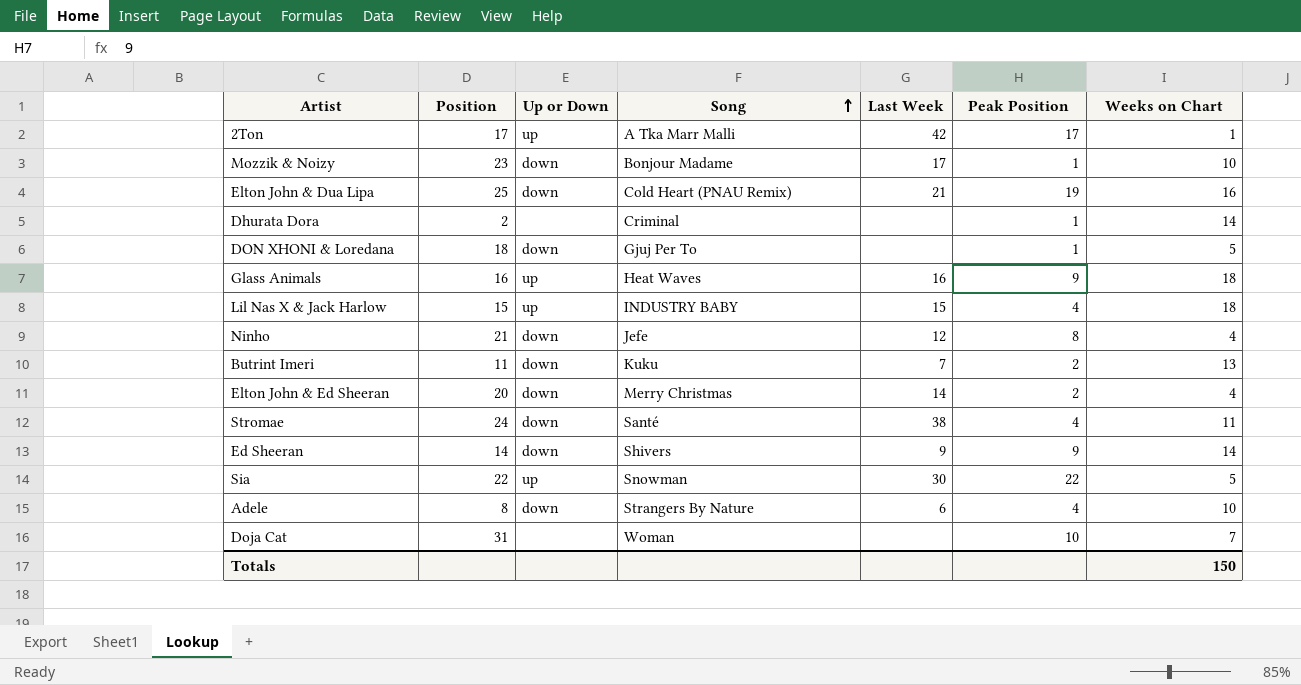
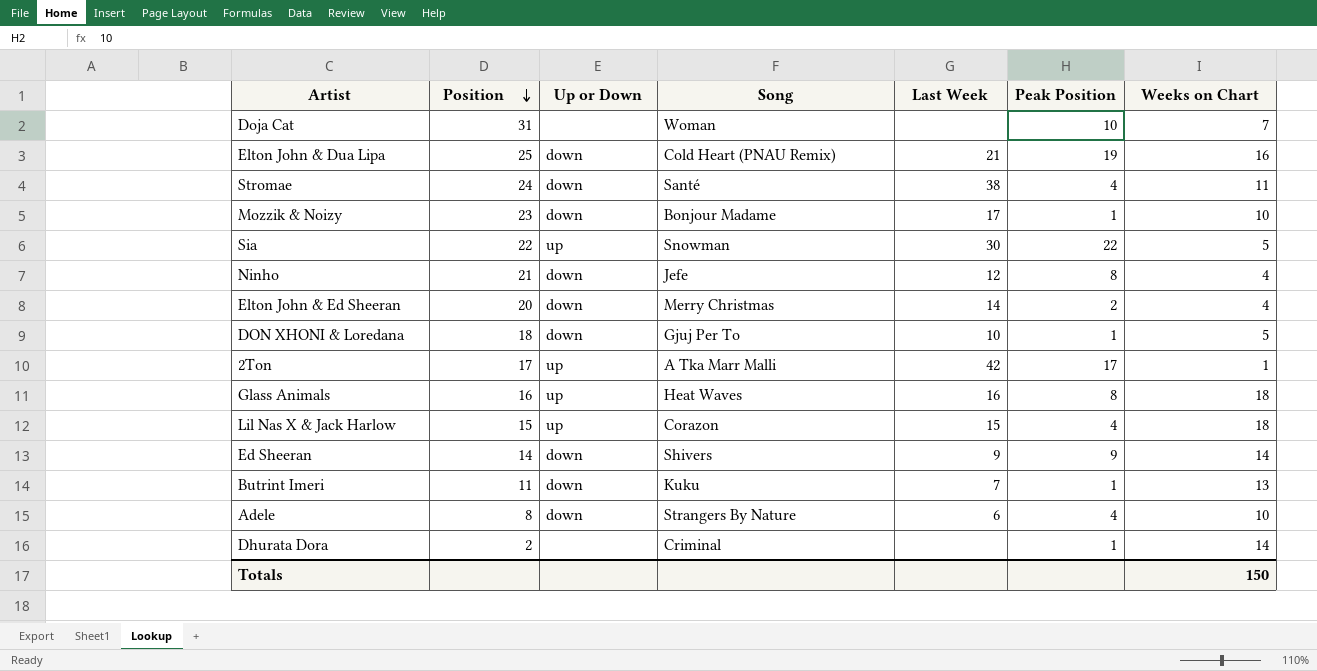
row order: Song ascending -> Position descending
DON XHONI & Loredana | Last Week: none -> 10
Glass Animals | Peak Position: 9 -> 8
Lil Nas X & Jack Harlow | Song: INDUSTRY BABY -> Corazon
Butrint Imeri | Peak Position: 2 -> 1

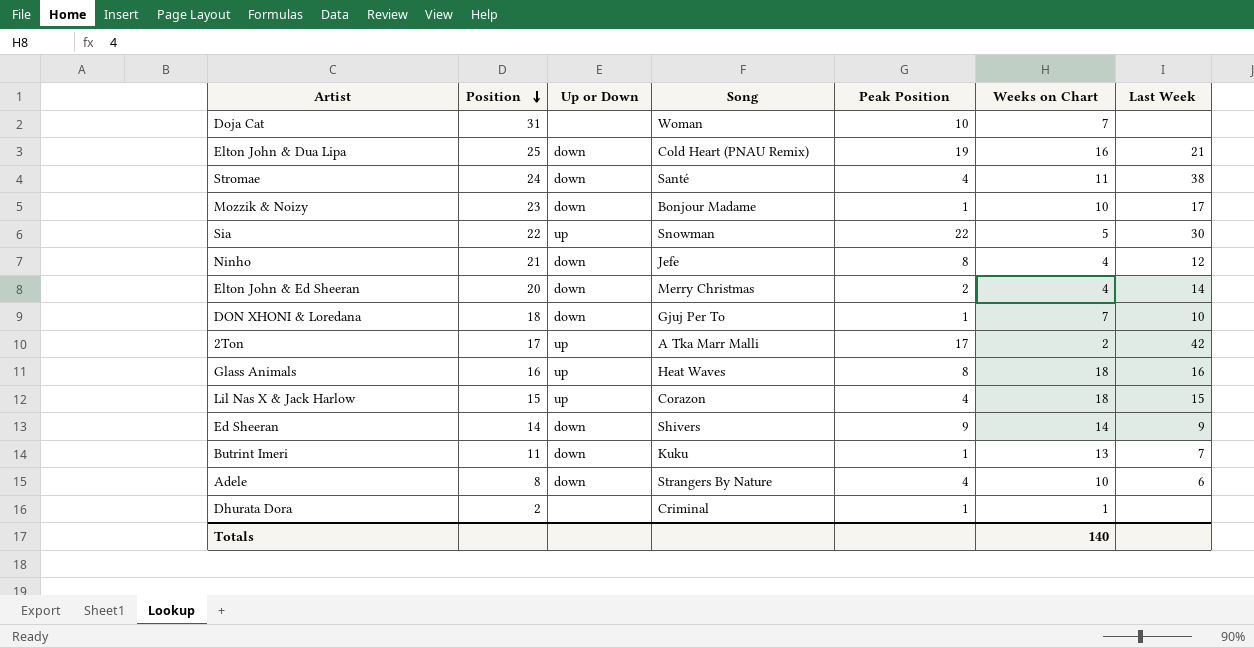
column Last Week | position: 5 -> 7
DON XHONI & Loredana | Weeks on Chart: 5 -> 7
2Ton | Weeks on Chart: 1 -> 2
Dhurata Dora | Weeks on Chart: 14 -> 1
Totals | Weeks on Chart: 150 -> 140

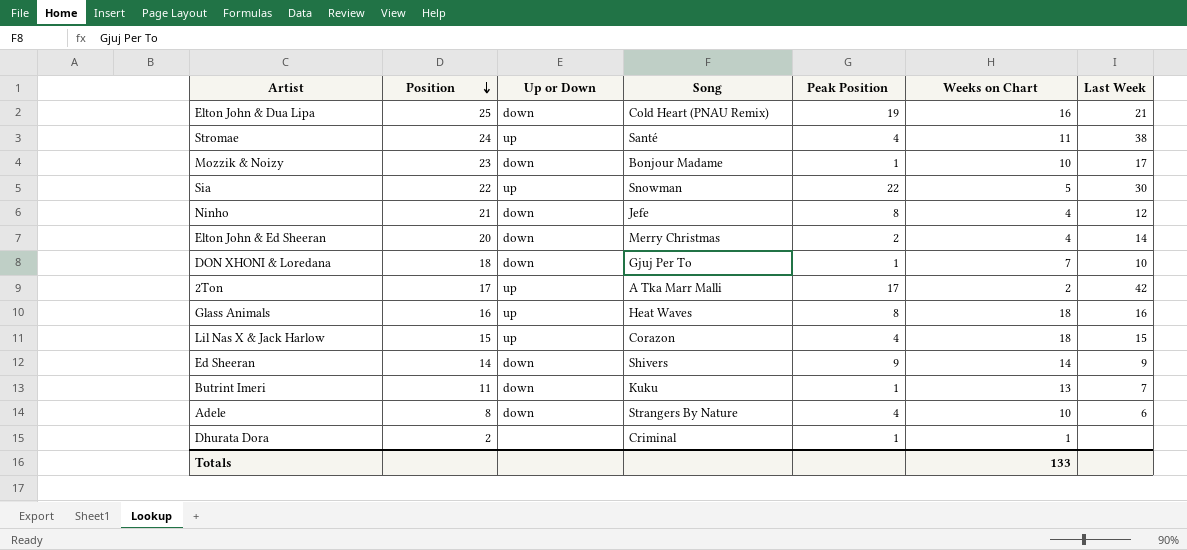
row Doja Cat: 31 | none | Woman | 10 | 7 | none -> none
Stromae | Up or Down: down -> up
Totals | Weeks on Chart: 140 -> 133

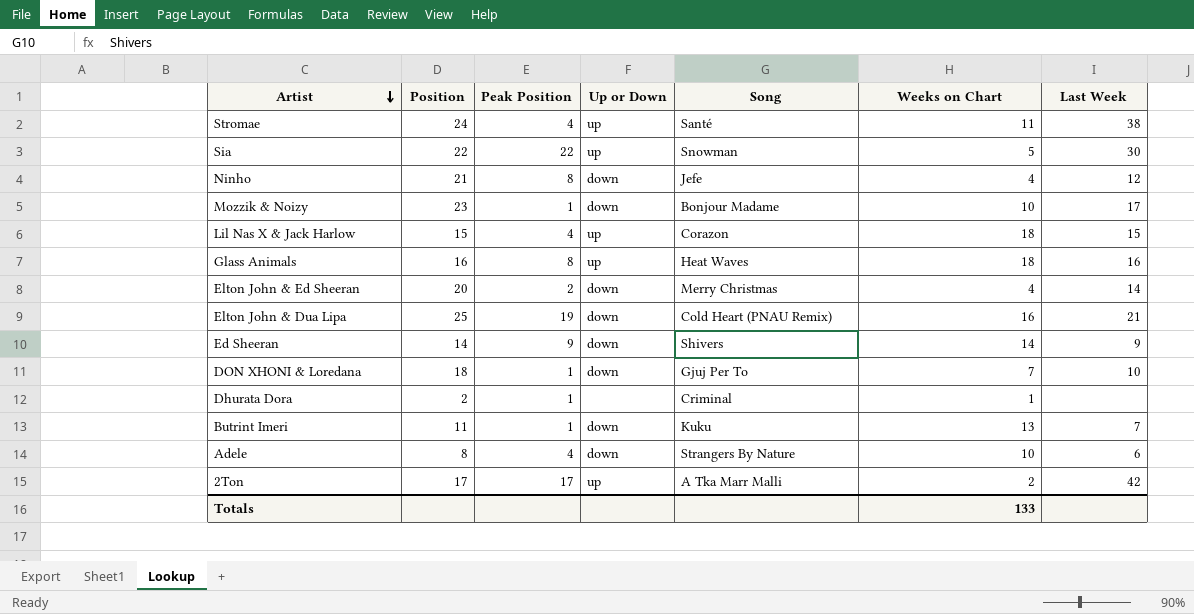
row order: Position descending -> Artist descending
column Peak Position | position: 5 -> 3

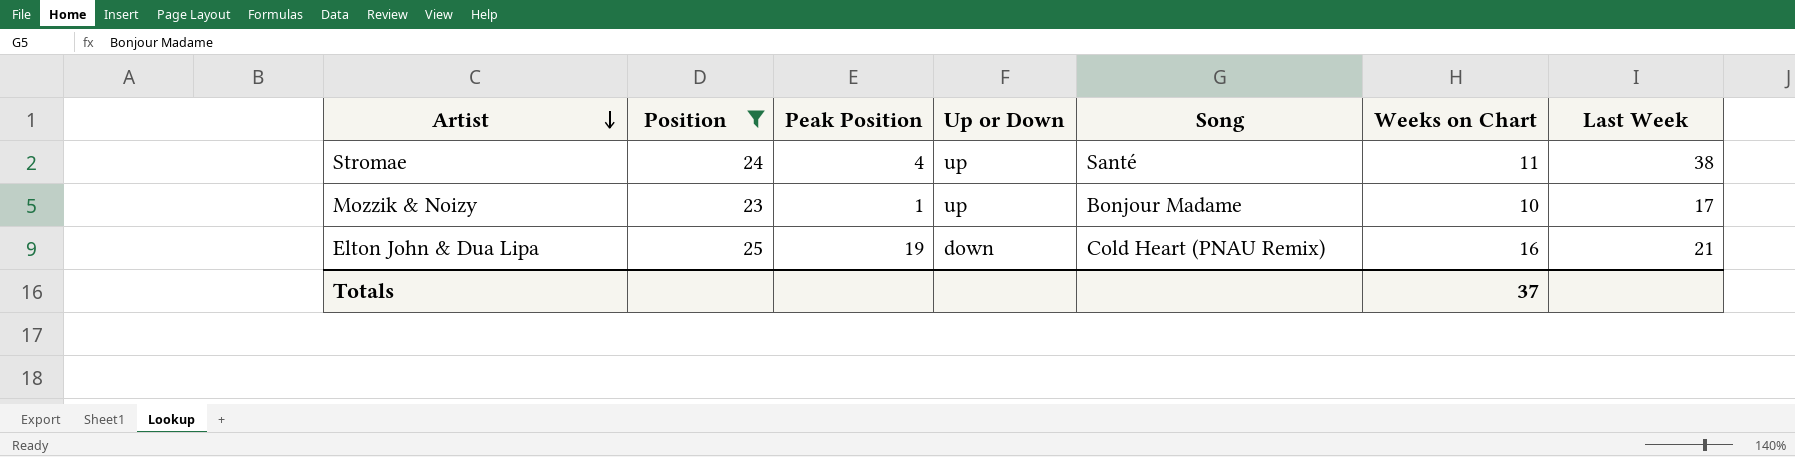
filter: none -> Position >= 23
Mozzik & Noizy | Up or Down: down -> up
Totals | Weeks on Chart: 133 -> 37

